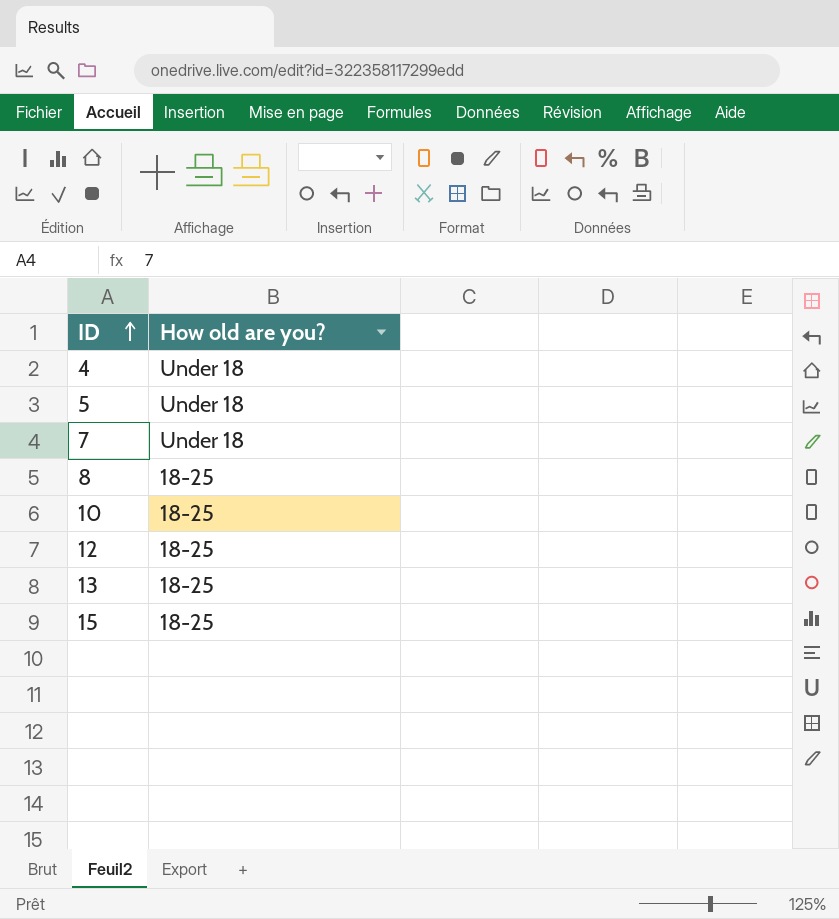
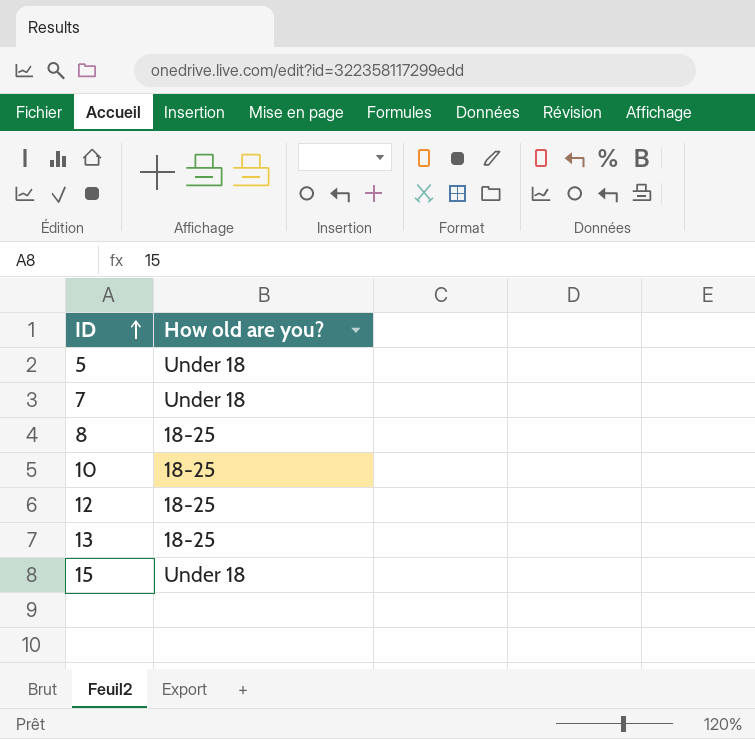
row 4: Under 18 -> none
15 | How old are you?: 18-25 -> Under 18

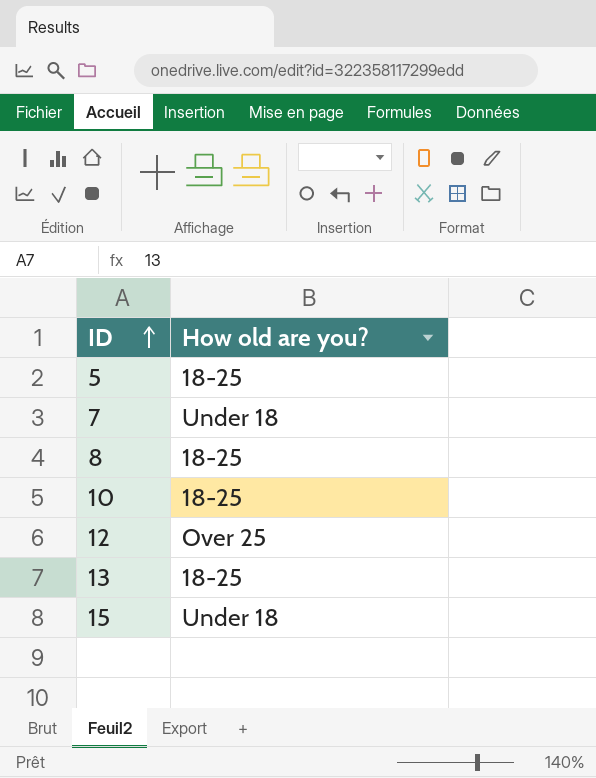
5 | How old are you?: Under 18 -> 18-25
12 | How old are you?: 18-25 -> Over 25

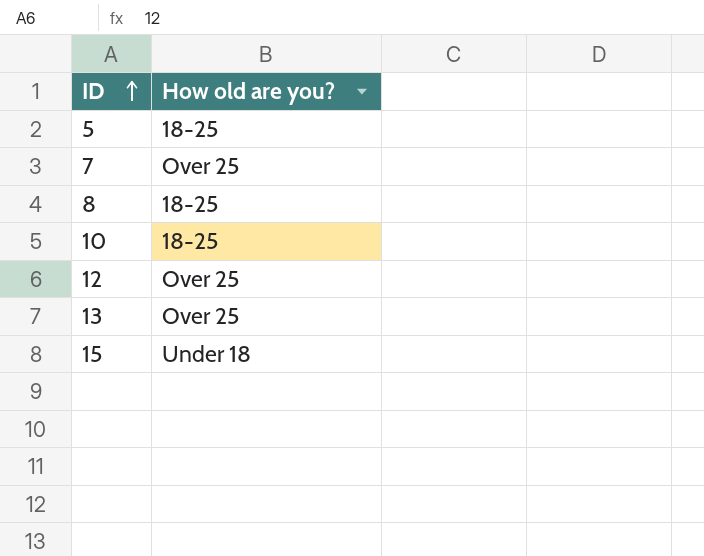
7 | How old are you?: Under 18 -> Over 25
13 | How old are you?: 18-25 -> Over 25

